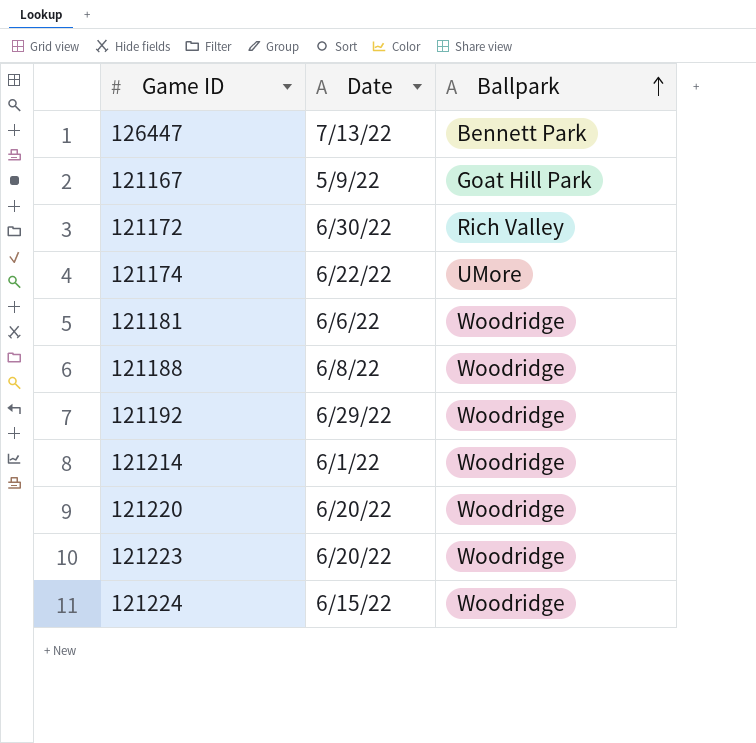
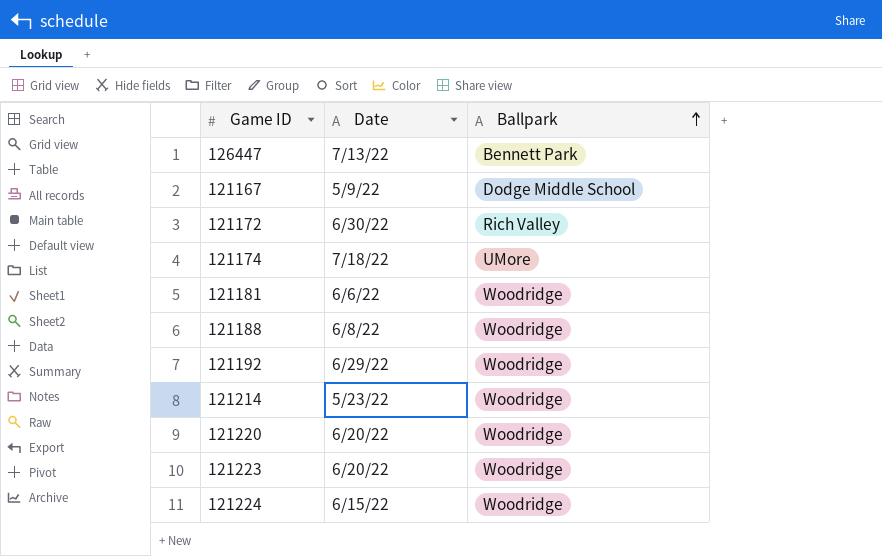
121167 | Ballpark: Goat Hill Park -> Dodge Middle School
121174 | Date: 6/22/22 -> 7/18/22
121214 | Date: 6/1/22 -> 5/23/22

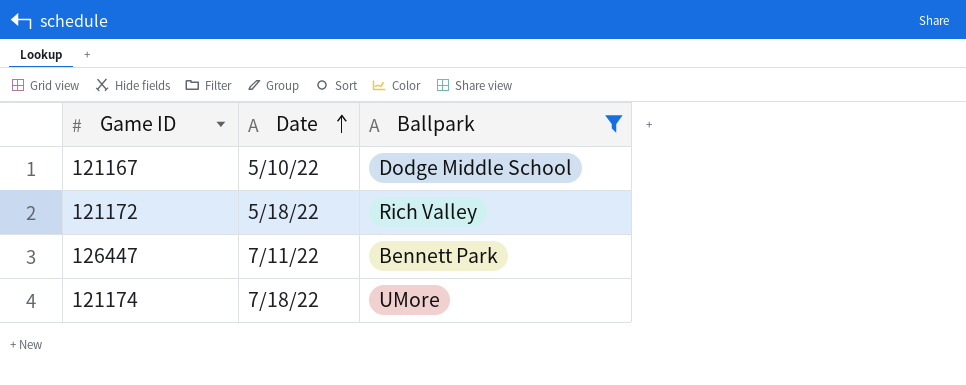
filter: none -> Ballpark != Woodridge
row order: Ballpark ascending -> Date ascending
121167 | Date: 5/9/22 -> 5/10/22
121172 | Date: 6/30/22 -> 5/18/22
126447 | Date: 7/13/22 -> 7/11/22

